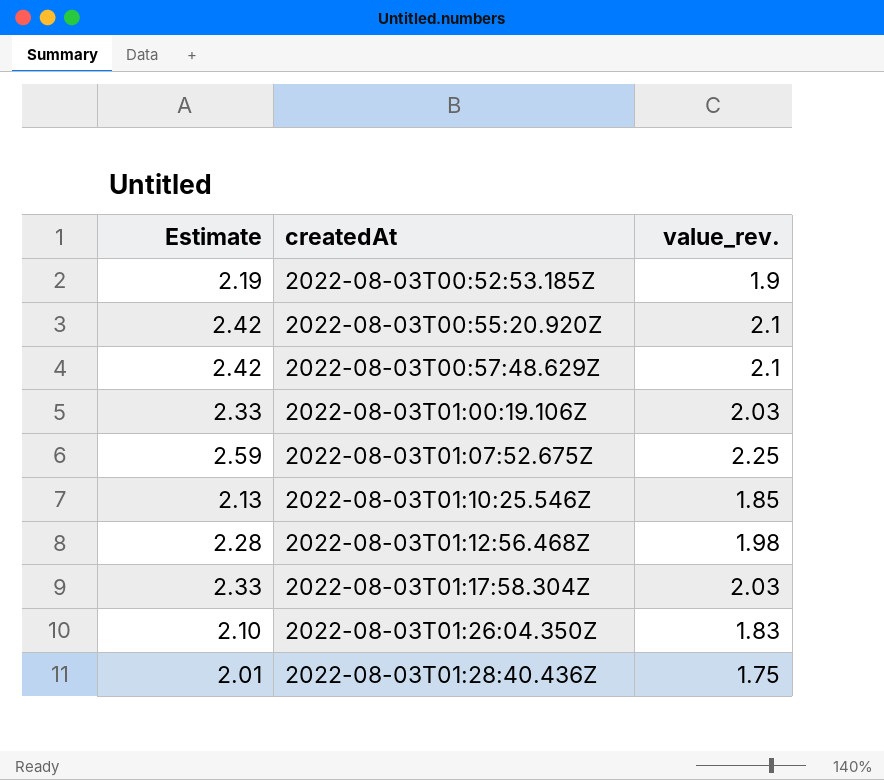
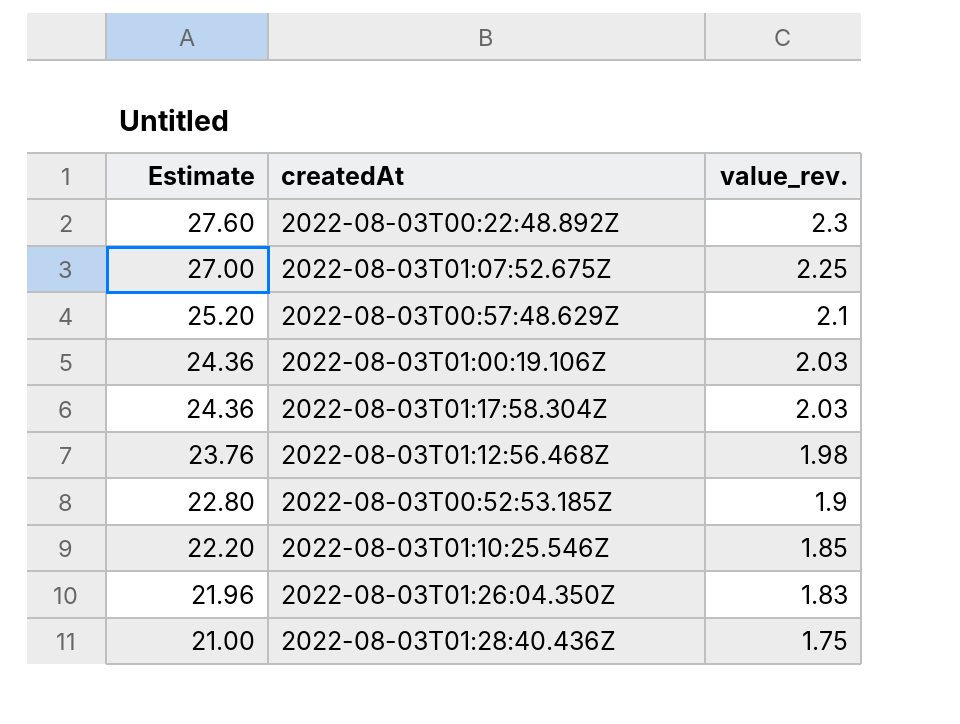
row order: createdAt ascending -> Estimate descending
column Estimate | formula: [value_rev.] * 1.15 -> [value_rev.] * 12
row 2022-08-03T00:55:20.920Z: 2.42 | 2.1 -> none
row 2022-08-03T00:22:48.892Z: none -> 27.60 | 2.3

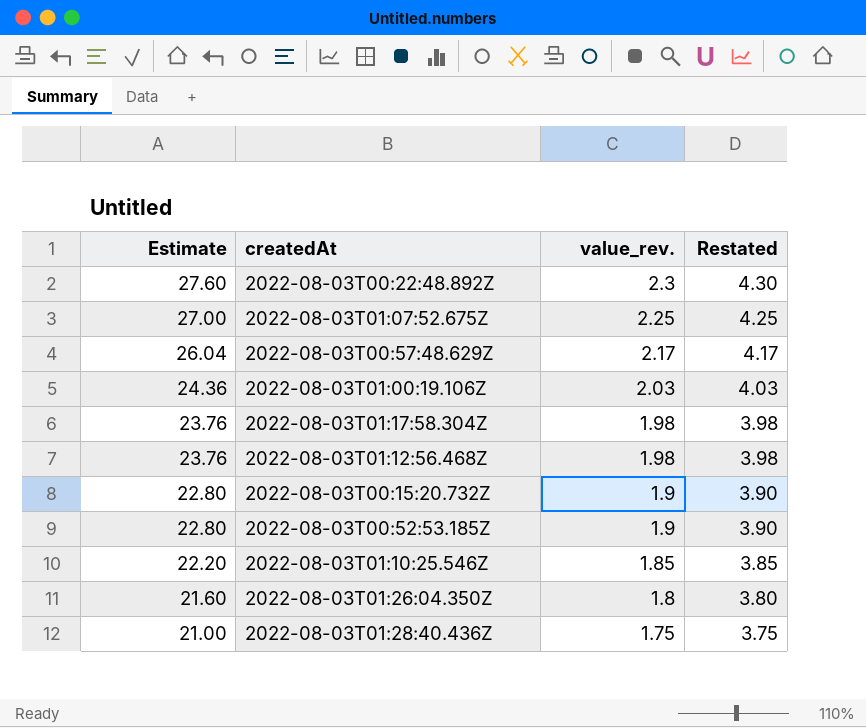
column Restated | formula: none -> [value_rev.] + 2
2022-08-03T00:57:48.629Z | Estimate: 25.20 -> 26.04
2022-08-03T00:57:48.629Z | value_rev.: 2.1 -> 2.17
2022-08-03T01:17:58.304Z | Estimate: 24.36 -> 23.76
2022-08-03T01:17:58.304Z | value_rev.: 2.03 -> 1.98
row 2022-08-03T00:15:20.732Z: none -> 22.80 | 1.9 | 3.90
2022-08-03T01:26:04.350Z | Estimate: 21.96 -> 21.60
2022-08-03T01:26:04.350Z | value_rev.: 1.83 -> 1.8

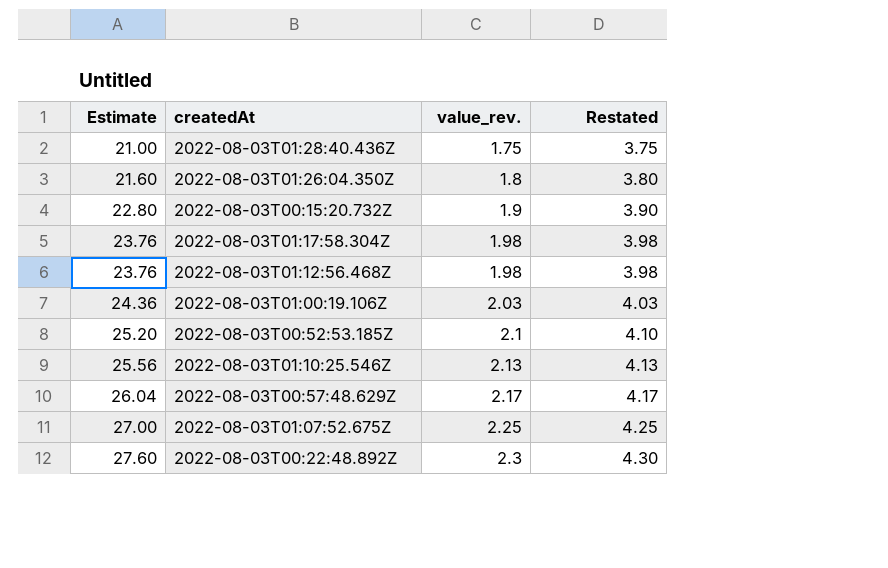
row order: Estimate descending -> Estimate ascending
2022-08-03T00:52:53.185Z | Estimate: 22.80 -> 25.20
2022-08-03T00:52:53.185Z | value_rev.: 1.9 -> 2.1
2022-08-03T00:52:53.185Z | Restated: 3.90 -> 4.10
2022-08-03T01:10:25.546Z | Estimate: 22.20 -> 25.56
2022-08-03T01:10:25.546Z | value_rev.: 1.85 -> 2.13
2022-08-03T01:10:25.546Z | Restated: 3.85 -> 4.13

